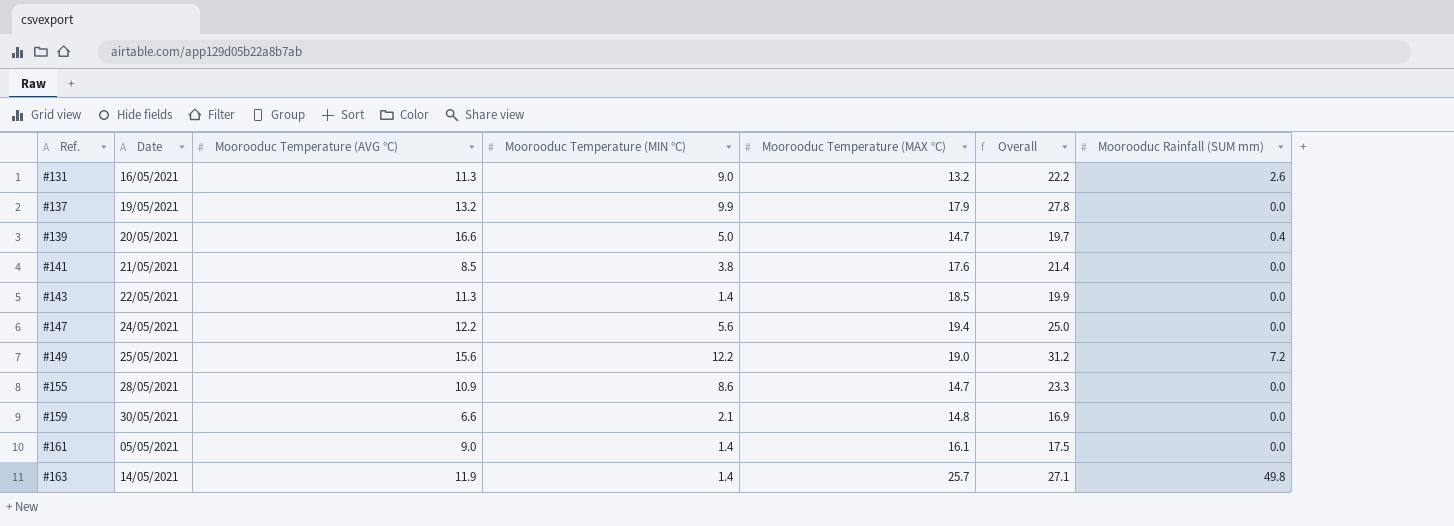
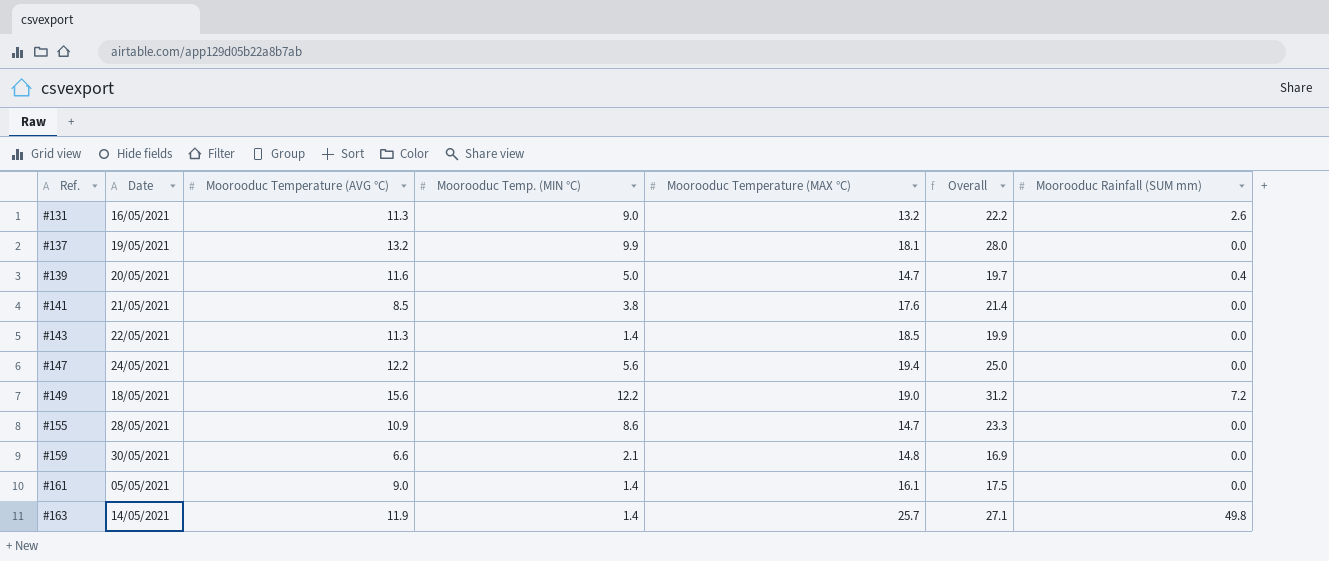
column name: Moorooduc Temperature (MIN °C) -> Moorooduc Temp. (MIN °C)
#137 | Moorooduc Temperature (MAX °C): 17.9 -> 18.1
#137 | Overall: 27.8 -> 28.0
#139 | Moorooduc Temperature (AVG °C): 16.6 -> 11.6
#149 | Date: 25/05/2021 -> 18/05/2021

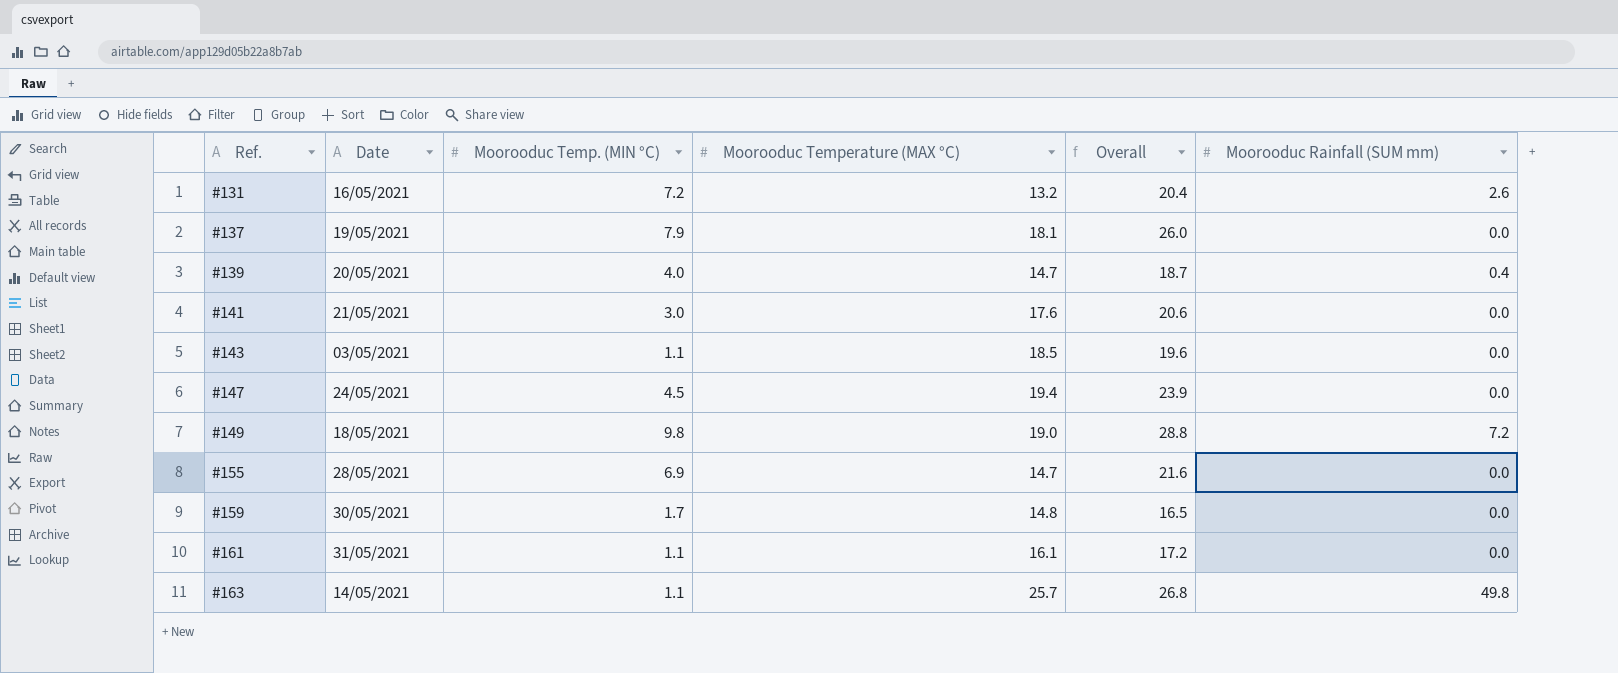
column Moorooduc Temperature (AVG °C) | position: 3 -> none
#131 | Moorooduc Temp. (MIN °C): 9.0 -> 7.2
#131 | Overall: 22.2 -> 20.4
#137 | Moorooduc Temp. (MIN °C): 9.9 -> 7.9
#137 | Overall: 28.0 -> 26.0
#139 | Moorooduc Temp. (MIN °C): 5.0 -> 4.0
#139 | Overall: 19.7 -> 18.7
#141 | Moorooduc Temp. (MIN °C): 3.8 -> 3.0
#141 | Overall: 21.4 -> 20.6
#143 | Date: 22/05/2021 -> 03/05/2021
#143 | Moorooduc Temp. (MIN °C): 1.4 -> 1.1
#143 | Overall: 19.9 -> 19.6
#147 | Moorooduc Temp. (MIN °C): 5.6 -> 4.5
#147 | Overall: 25.0 -> 23.9
#149 | Moorooduc Temp. (MIN °C): 12.2 -> 9.8
#149 | Overall: 31.2 -> 28.8
#155 | Moorooduc Temp. (MIN °C): 8.6 -> 6.9
#155 | Overall: 23.3 -> 21.6
#159 | Moorooduc Temp. (MIN °C): 2.1 -> 1.7
#159 | Overall: 16.9 -> 16.5
#161 | Date: 05/05/2021 -> 31/05/2021
#161 | Moorooduc Temp. (MIN °C): 1.4 -> 1.1
#161 | Overall: 17.5 -> 17.2
#163 | Moorooduc Temp. (MIN °C): 1.4 -> 1.1
#163 | Overall: 27.1 -> 26.8

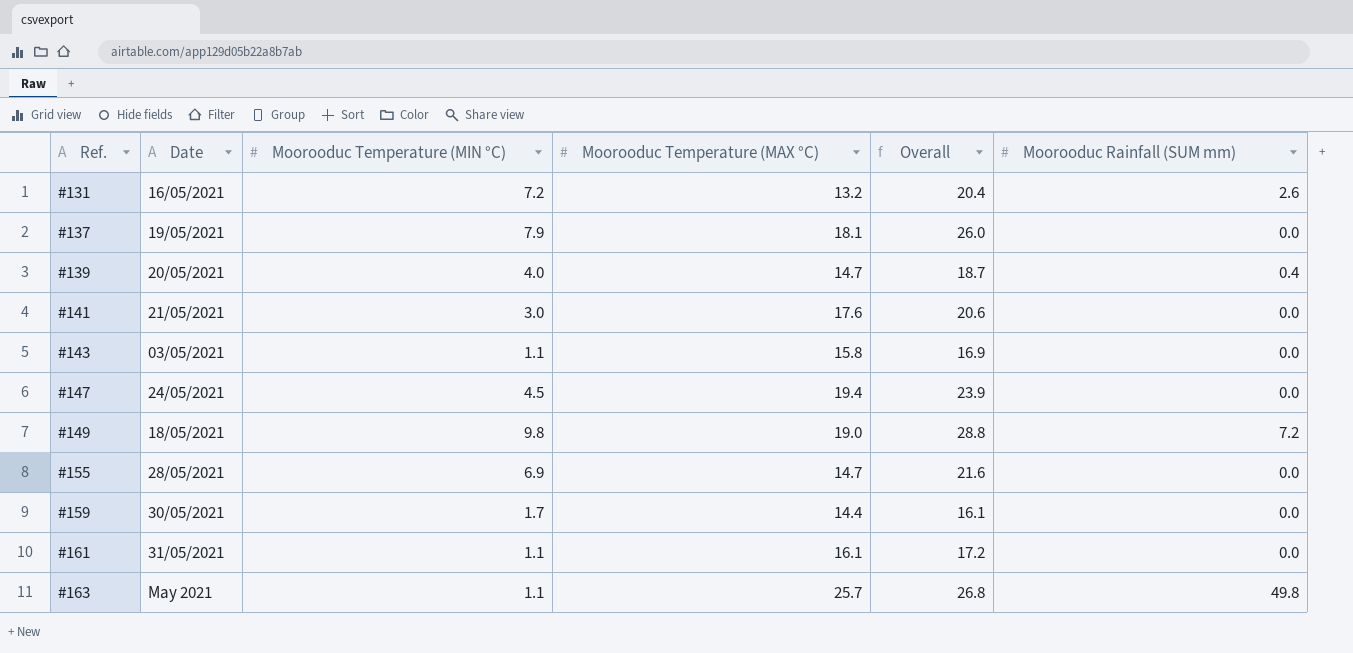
column name: Moorooduc Temp. (MIN °C) -> Moorooduc Temperature (MIN °C)
#143 | Moorooduc Temperature (MAX °C): 18.5 -> 15.8
#143 | Overall: 19.6 -> 16.9
#159 | Moorooduc Temperature (MAX °C): 14.8 -> 14.4
#159 | Overall: 16.5 -> 16.1
#163 | Date: 14/05/2021 -> May 2021

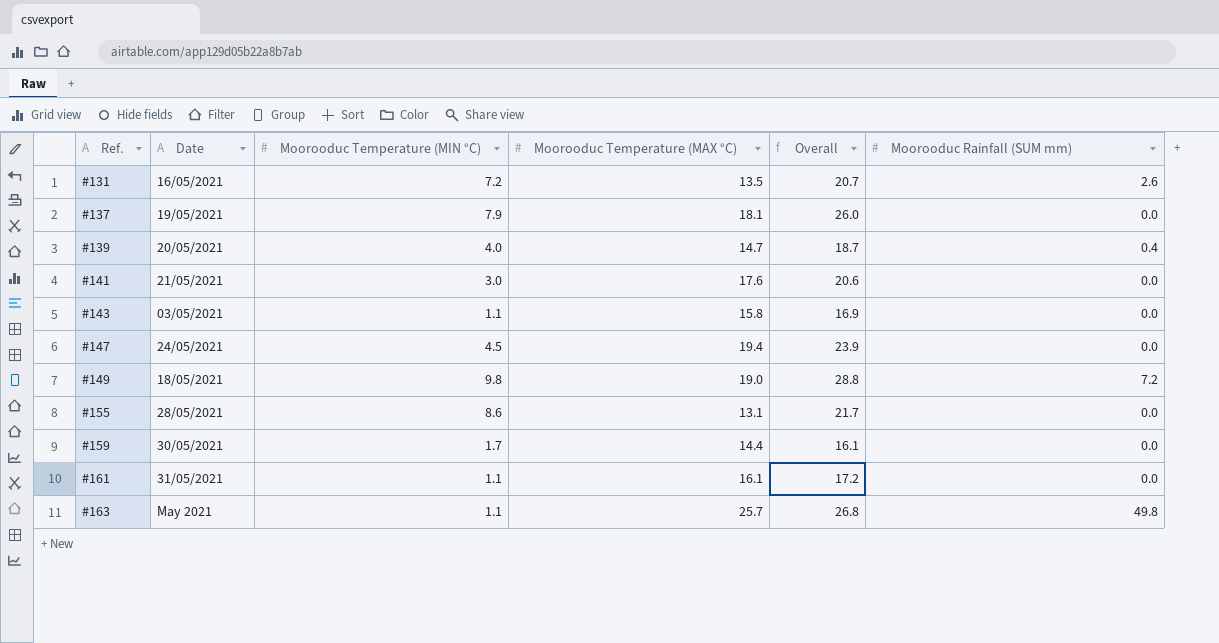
#131 | Moorooduc Temperature (MAX °C): 13.2 -> 13.5
#131 | Overall: 20.4 -> 20.7
#155 | Moorooduc Temperature (MIN °C): 6.9 -> 8.6
#155 | Moorooduc Temperature (MAX °C): 14.7 -> 13.1
#155 | Overall: 21.6 -> 21.7

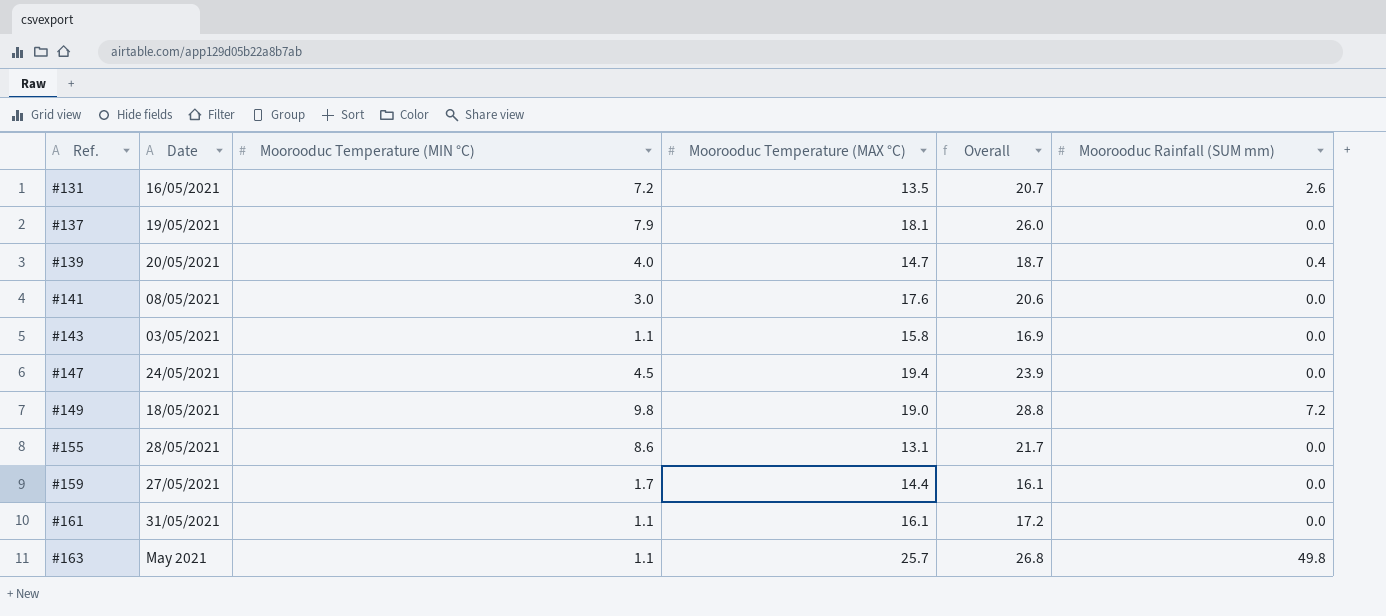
#141 | Date: 21/05/2021 -> 08/05/2021
#159 | Date: 30/05/2021 -> 27/05/2021

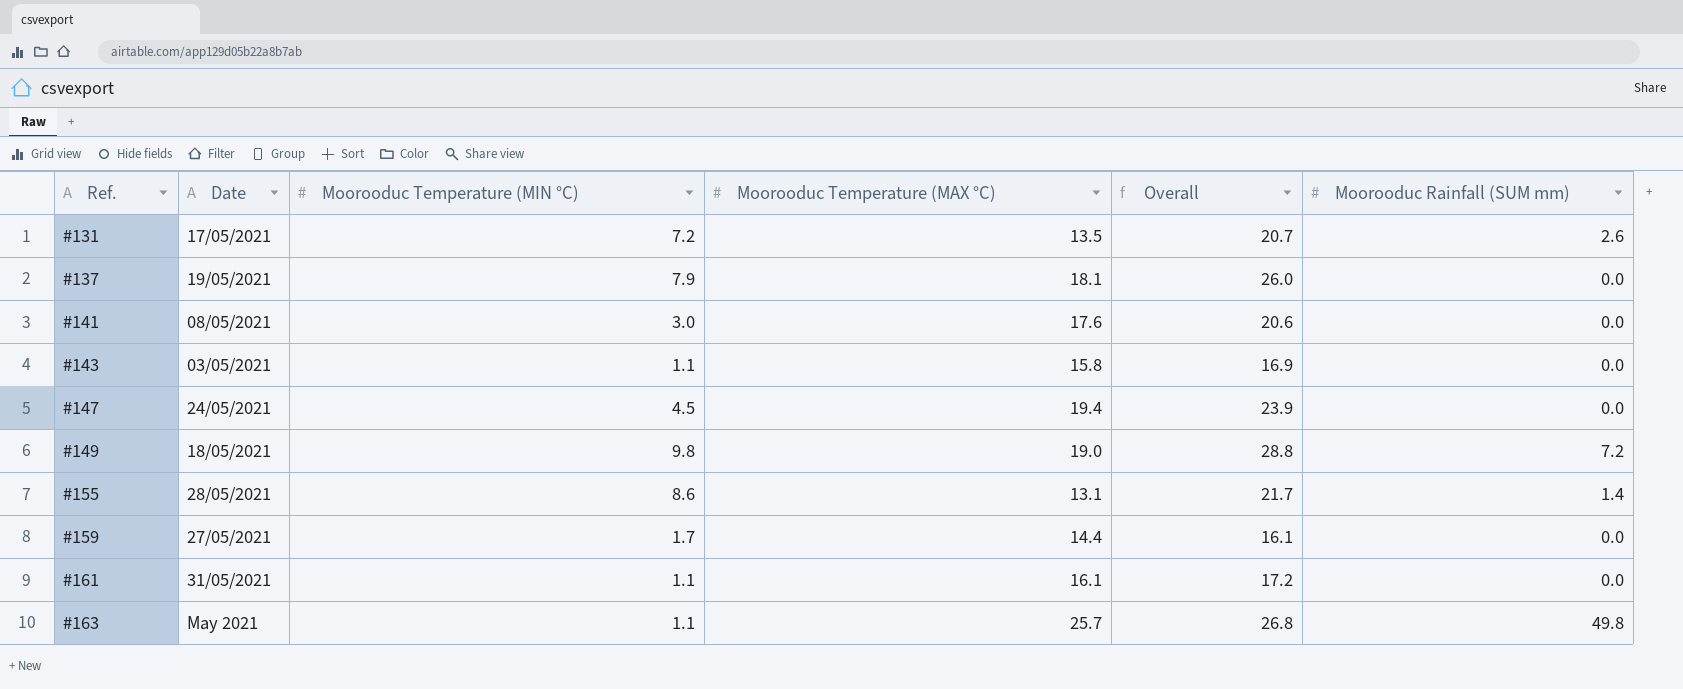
row #139: 20/05/2021 | 4.0 | 14.7 | 18.7 | 0.4 -> none
#131 | Date: 16/05/2021 -> 17/05/2021
#155 | Moorooduc Rainfall (SUM mm): 0.0 -> 1.4

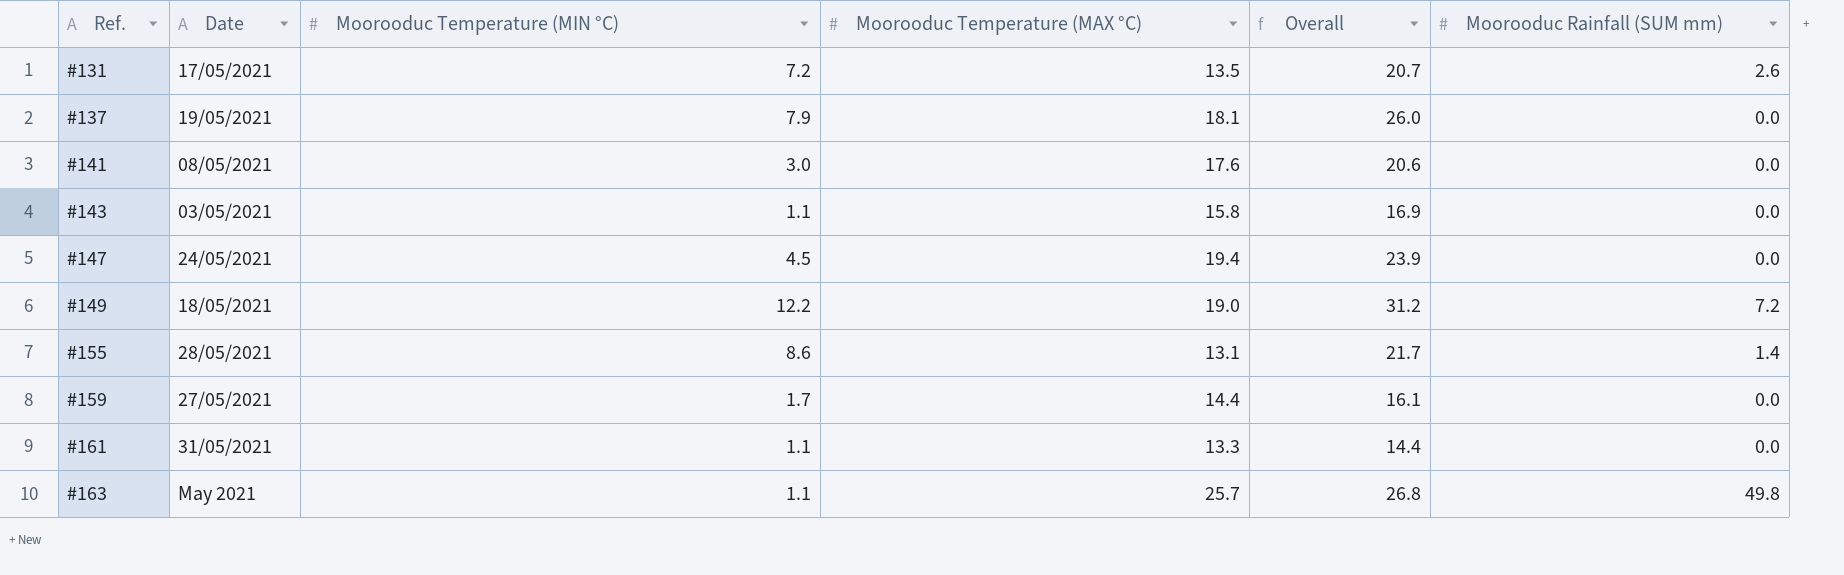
#149 | Moorooduc Temperature (MIN °C): 9.8 -> 12.2
#149 | Overall: 28.8 -> 31.2
#161 | Moorooduc Temperature (MAX °C): 16.1 -> 13.3
#161 | Overall: 17.2 -> 14.4

